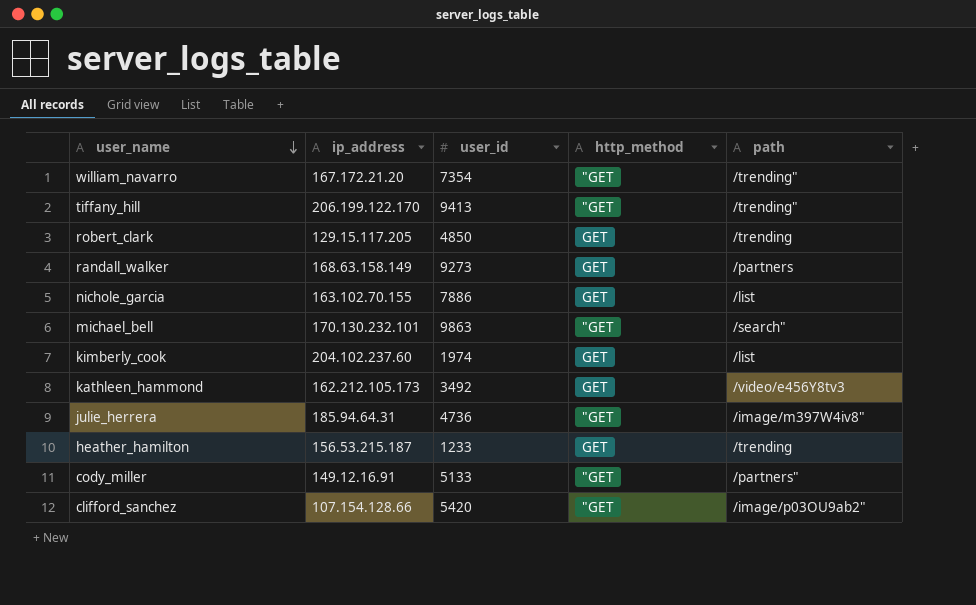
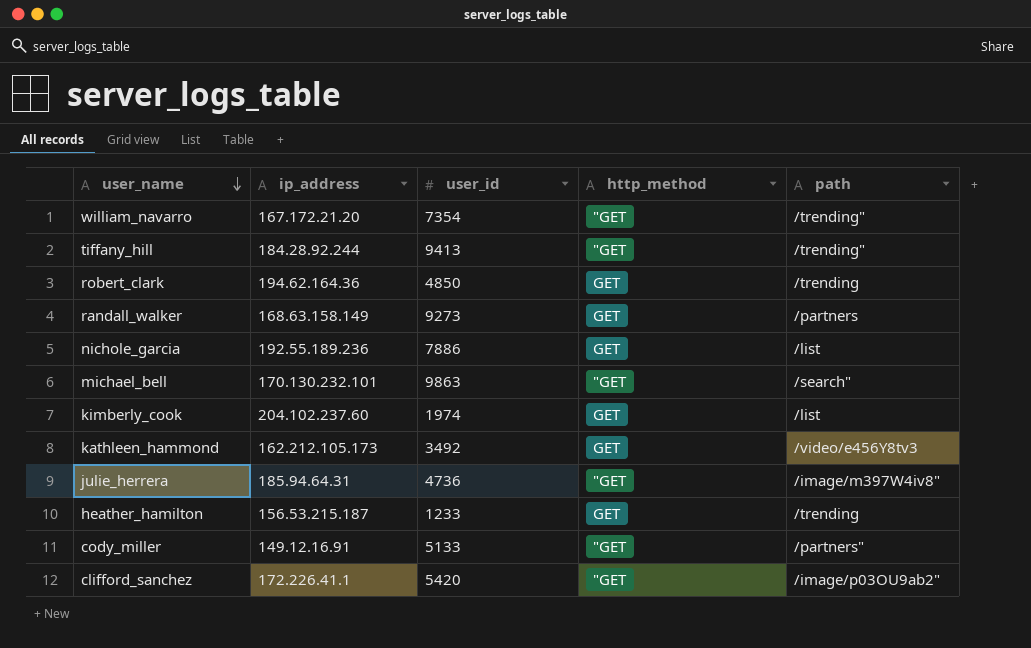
tiffany_hill | ip_address: 206.199.122.170 -> 184.28.92.244
robert_clark | ip_address: 129.15.117.205 -> 194.62.164.36
nichole_garcia | ip_address: 163.102.70.155 -> 192.55.189.236
clifford_sanchez | ip_address: 107.154.128.66 -> 172.226.41.1

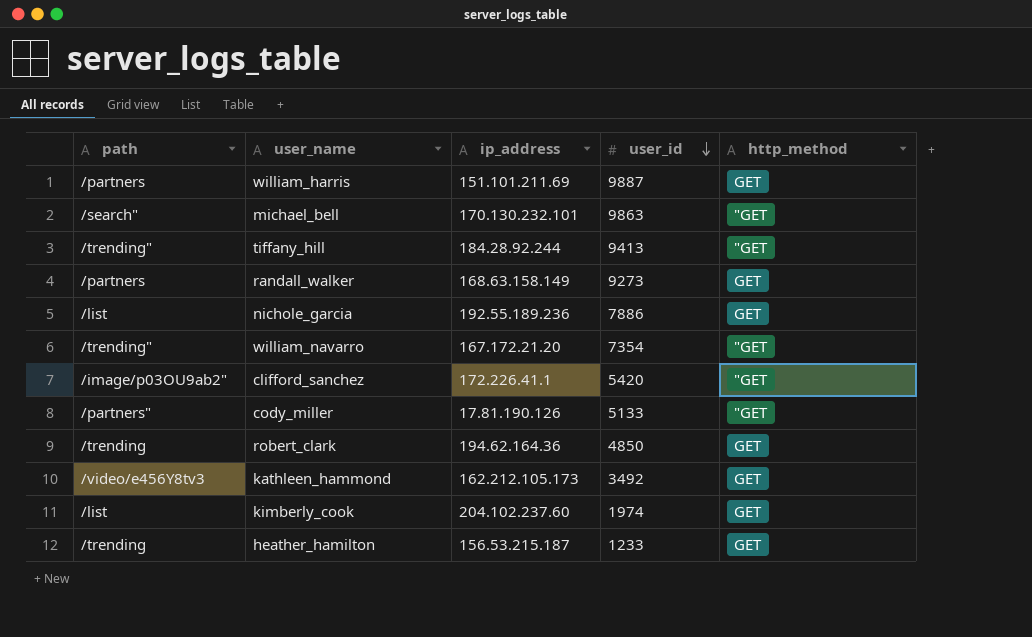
row order: user_name descending -> user_id descending
column path | position: 5 -> 1
row julie_herrera: 185.94.64.31 | 4736 | "GET | /image/m397W4iv8" -> none
row william_harris: none -> /partners | 151.101.211.69 | 9887 | GET
cody_miller | ip_address: 149.12.16.91 -> 17.81.190.126

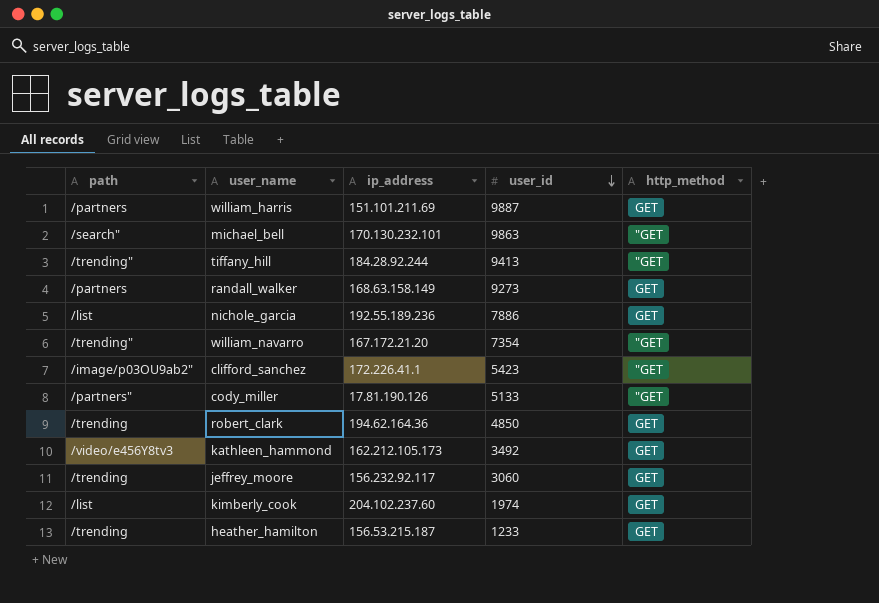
clifford_sanchez | user_id: 5420 -> 5423
row jeffrey_moore: none -> /trending | 156.232.92.117 | 3060 | GET

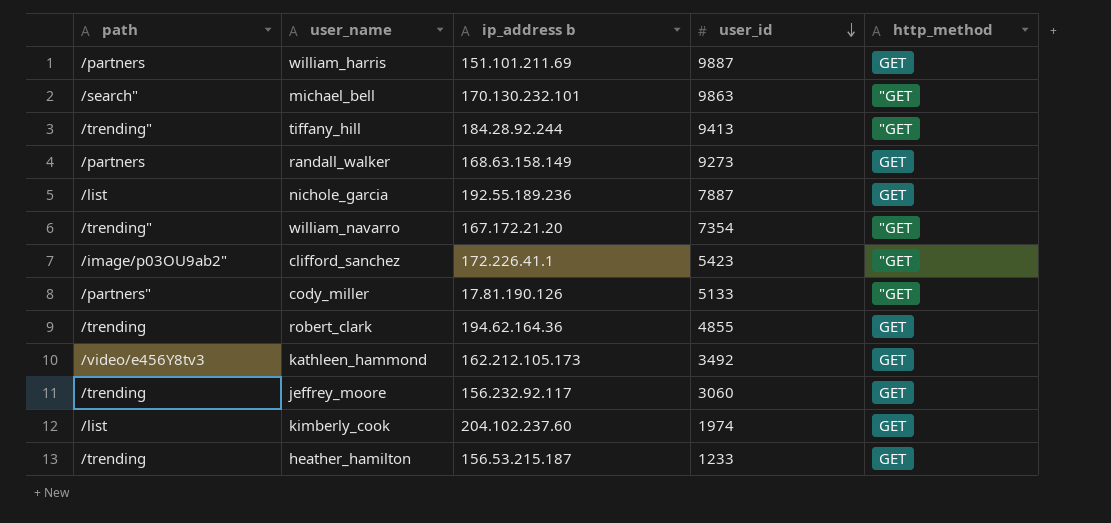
column name: ip_address -> ip_address b
nichole_garcia | user_id: 7886 -> 7887
robert_clark | user_id: 4850 -> 4855

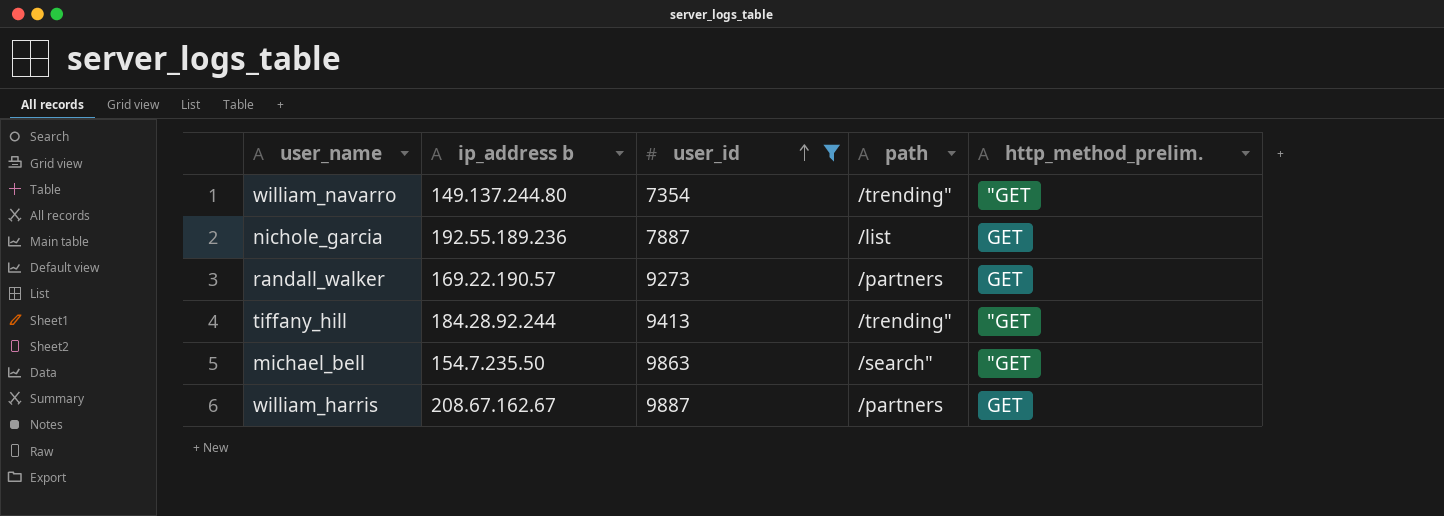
filter: none -> user_id >= 7354
row order: user_id descending -> user_id ascending
column path | position: 1 -> 4
column name: http_method -> http_method_prelim.
william_navarro | ip_address b: 167.172.21.20 -> 149.137.244.80
randall_walker | ip_address b: 168.63.158.149 -> 169.22.190.57
michael_bell | ip_address b: 170.130.232.101 -> 154.7.235.50
william_harris | ip_address b: 151.101.211.69 -> 208.67.162.67

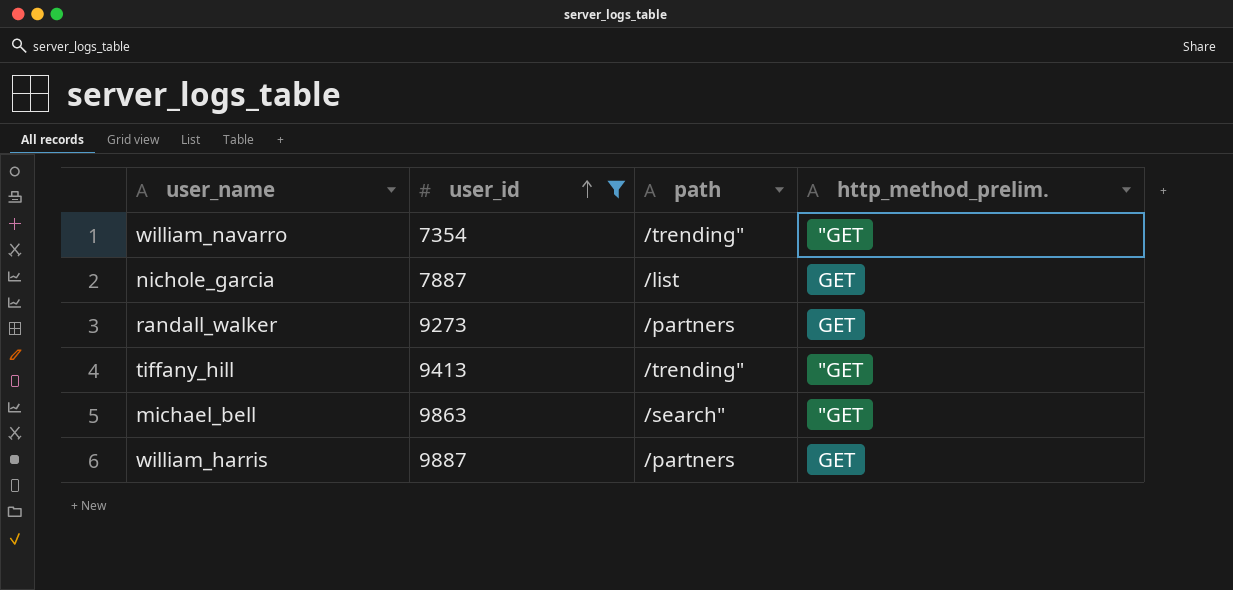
column ip_address b | position: 2 -> none

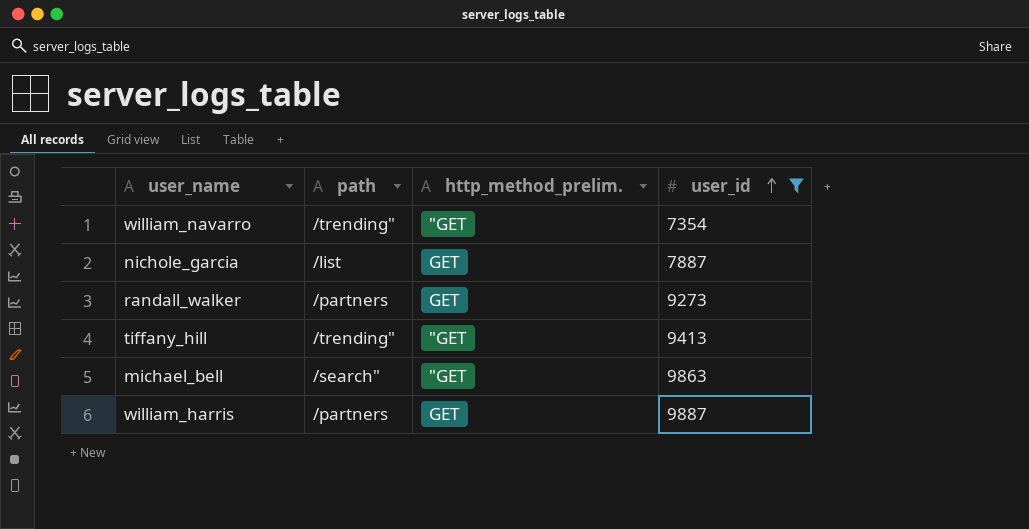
column user_id | position: 2 -> 4

